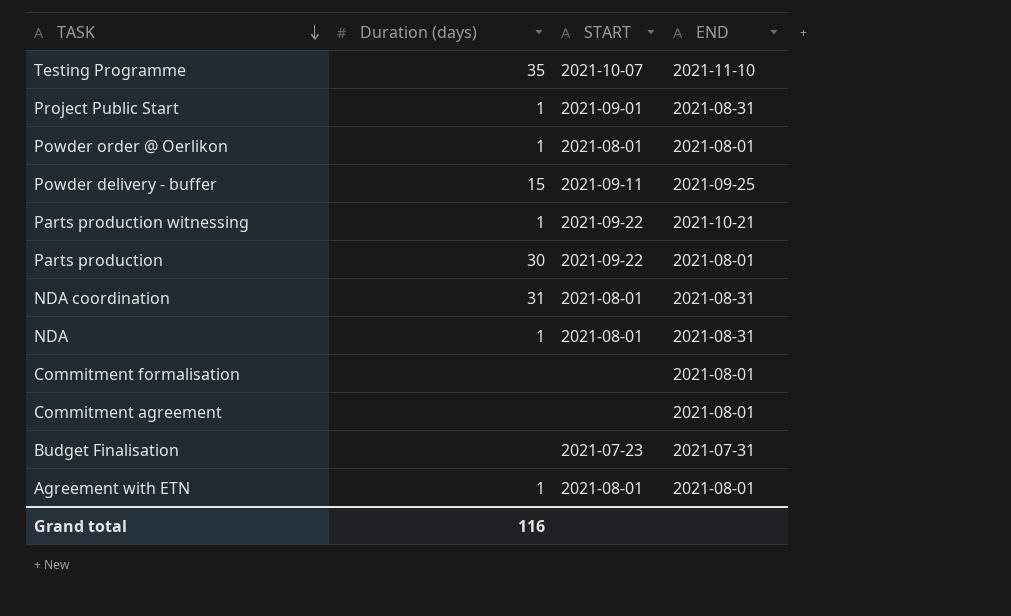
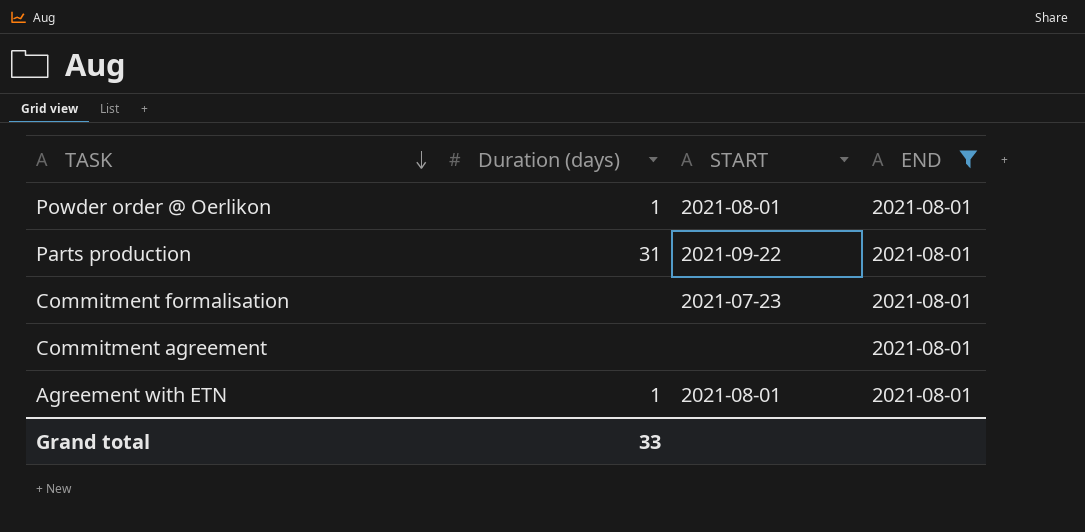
filter: none -> END = 2021-08-01
Parts production | Duration (days): 30 -> 31
Commitment formalisation | START: none -> 2021-07-23
Grand total | Duration (days): 116 -> 33

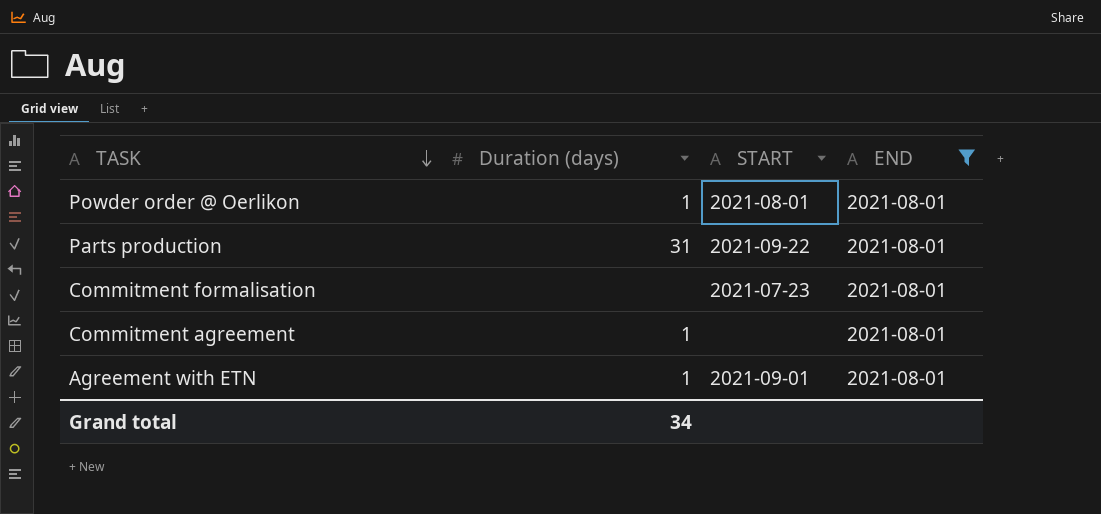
Commitment agreement | Duration (days): none -> 1
Agreement with ETN | START: 2021-08-01 -> 2021-09-01
Grand total | Duration (days): 33 -> 34

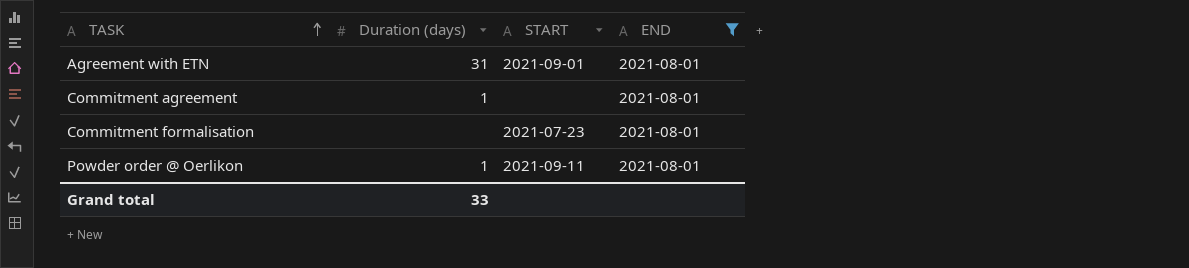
row order: TASK descending -> TASK ascending
row Parts production: 31 | 2021-09-22 | 2021-08-01 -> none
Agreement with ETN | Duration (days): 1 -> 31
Powder order @ Oerlikon | START: 2021-08-01 -> 2021-09-11
Grand total | Duration (days): 34 -> 33

